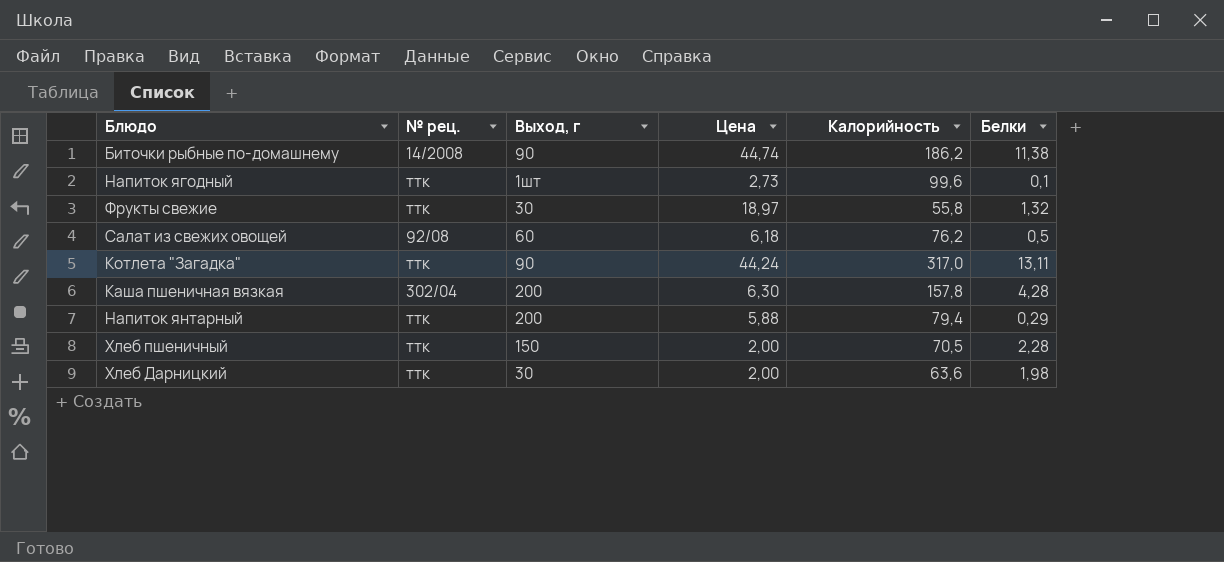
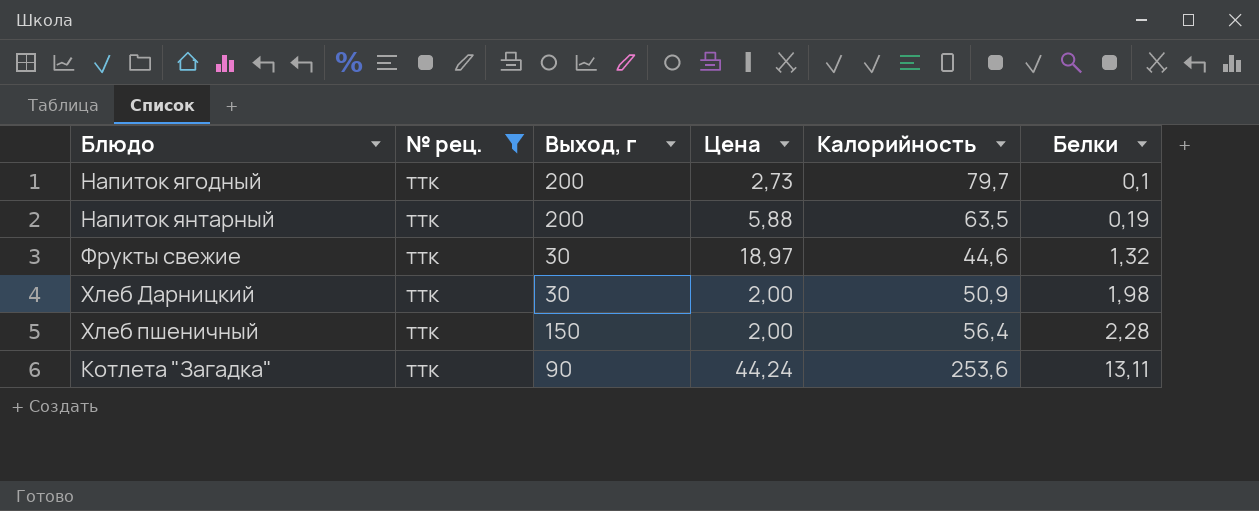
filter: none -> № рец. = ттк
row order: none -> Белки ascending
Напиток ягодный | Выход, г: 1шт -> 200
Напиток ягодный | Калорийность: 99,6 -> 79,7
Напиток янтарный | Калорийность: 79,4 -> 63,5
Напиток янтарный | Белки: 0,29 -> 0,19
Фрукты свежие | Калорийность: 55,8 -> 44,6
Хлеб Дарницкий | Калорийность: 63,6 -> 50,9
Хлеб пшеничный | Калорийность: 70,5 -> 56,4
Котлета "Загадка" | Калорийность: 317,0 -> 253,6

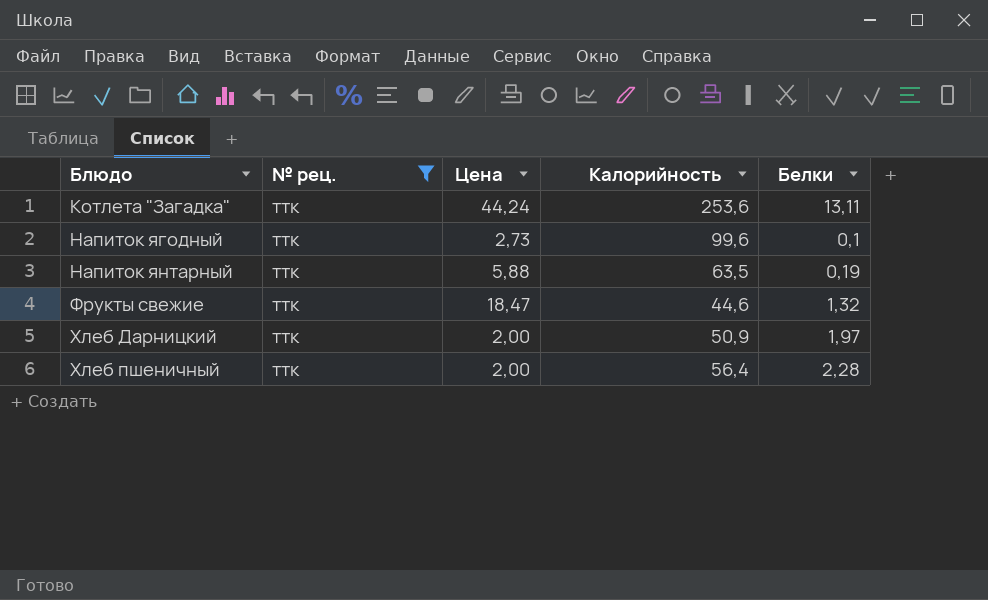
row order: Белки ascending -> Блюдо ascending
column Выход, г | position: 3 -> none
Напиток ягодный | Калорийность: 79,7 -> 99,6
Фрукты свежие | Цена: 18,97 -> 18,47
Хлеб Дарницкий | Белки: 1,98 -> 1,97

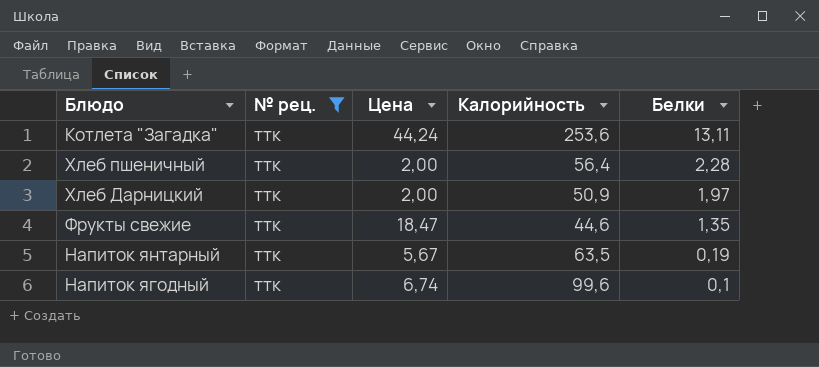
row order: Блюдо ascending -> Белки descending
Фрукты свежие | Белки: 1,32 -> 1,35
Напиток янтарный | Цена: 5,88 -> 5,67
Напиток ягодный | Цена: 2,73 -> 6,74

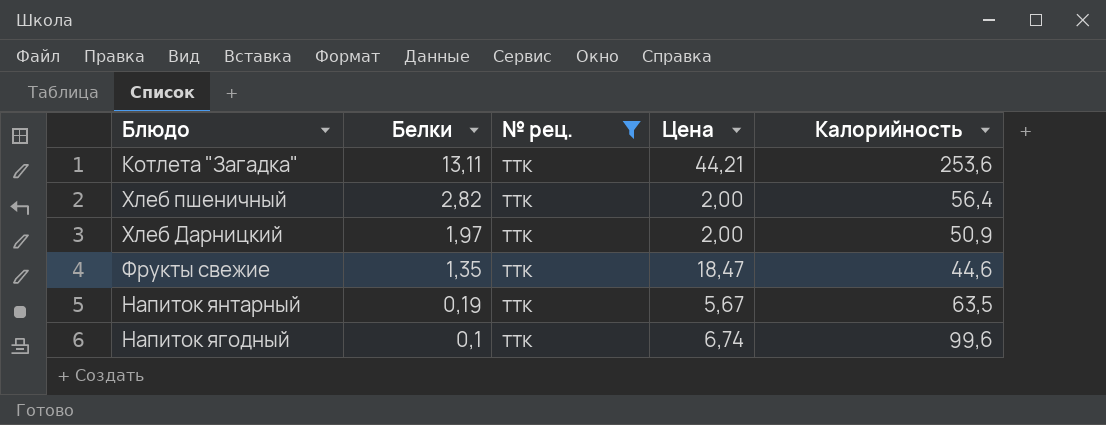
column Белки | position: 5 -> 2
Котлета "Загадка" | Цена: 44,24 -> 44,21
Хлеб пшеничный | Белки: 2,28 -> 2,82

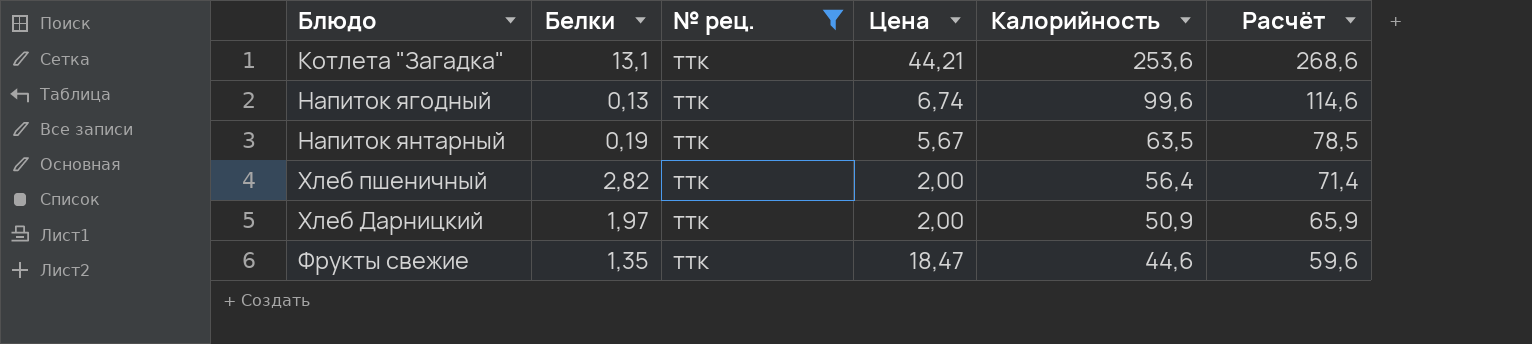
row order: Белки descending -> Калорийность descending
column Расчёт | formula: none -> [Калорийность] + 15
Котлета "Загадка" | Белки: 13,11 -> 13,1
Напиток ягодный | Белки: 0,1 -> 0,13

